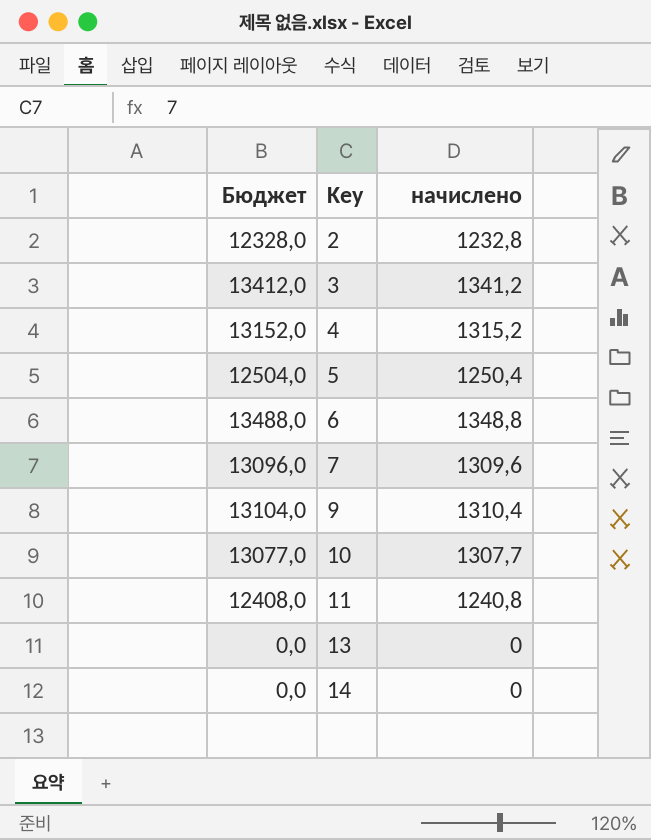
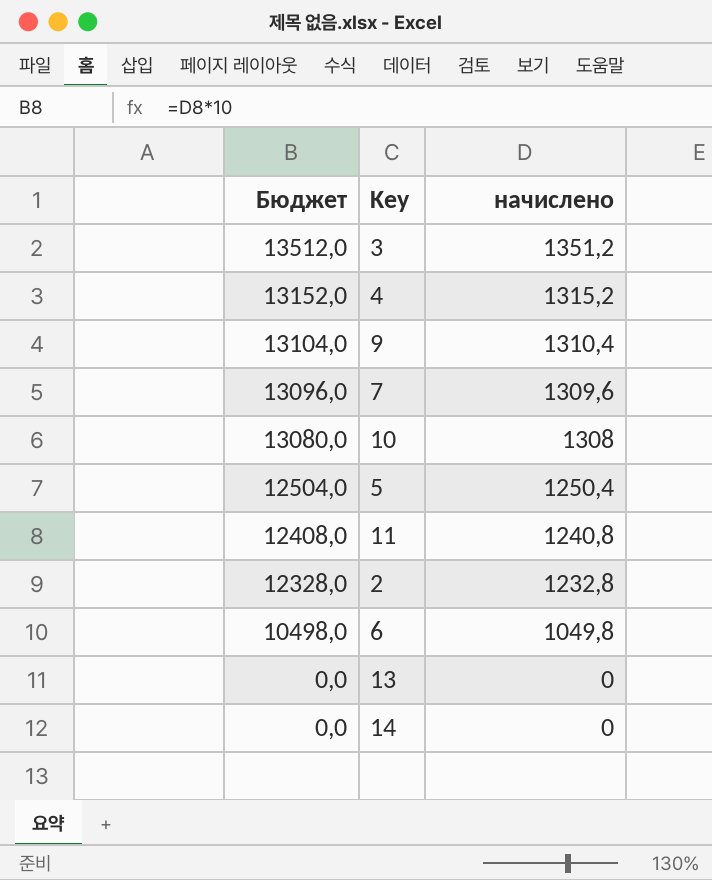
row order: Key ascending -> Бюджет descending
3 | Бюджет: 13412,0 -> 13512,0
3 | начислено: 1341,2 -> 1351,2
10 | Бюджет: 13077,0 -> 13080,0
10 | начислено: 1307,7 -> 1308
6 | Бюджет: 13488,0 -> 10498,0
6 | начислено: 1348,8 -> 1049,8

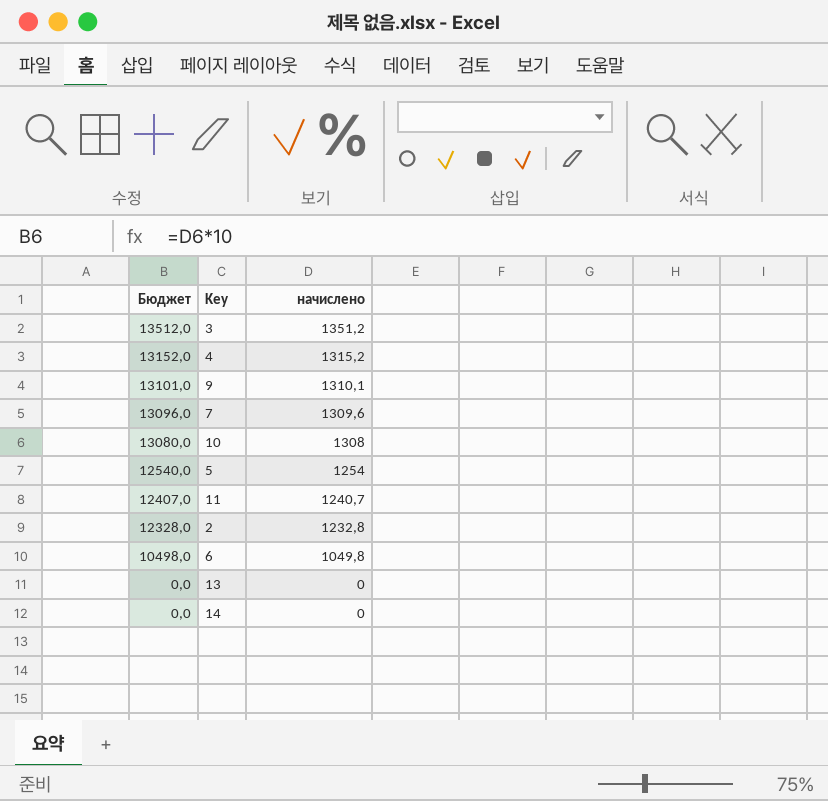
9 | Бюджет: 13104,0 -> 13101,0
9 | начислено: 1310,4 -> 1310,1
5 | Бюджет: 12504,0 -> 12540,0
5 | начислено: 1250,4 -> 1254
11 | Бюджет: 12408,0 -> 12407,0
11 | начислено: 1240,8 -> 1240,7

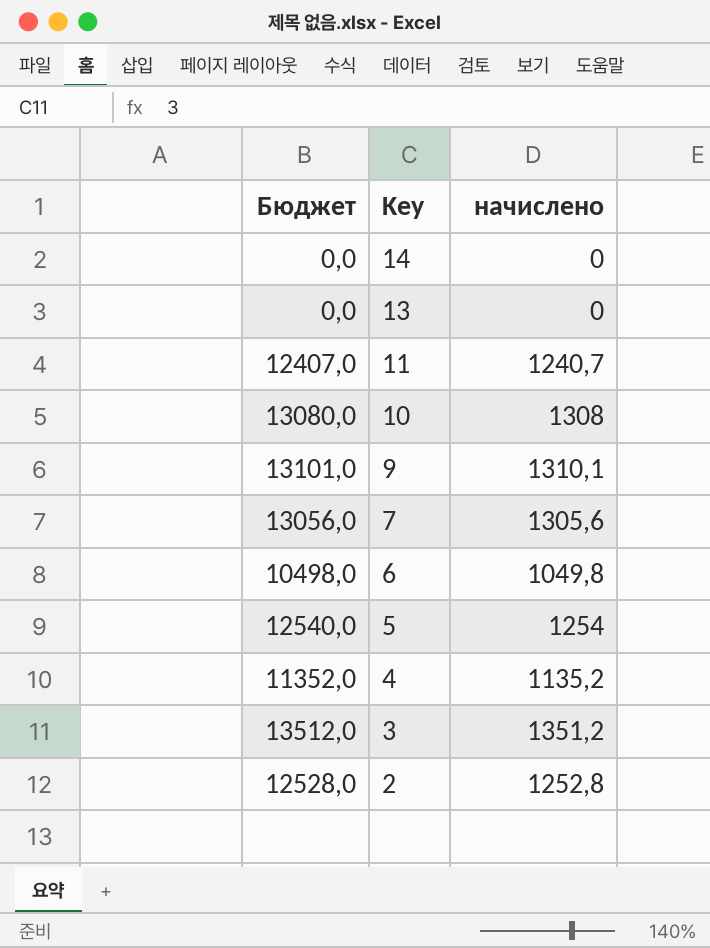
row order: Бюджет descending -> Key descending
7 | Бюджет: 13096,0 -> 13056,0
7 | начислено: 1309,6 -> 1305,6
4 | Бюджет: 13152,0 -> 11352,0
4 | начислено: 1315,2 -> 1135,2
2 | Бюджет: 12328,0 -> 12528,0
2 | начислено: 1232,8 -> 1252,8

